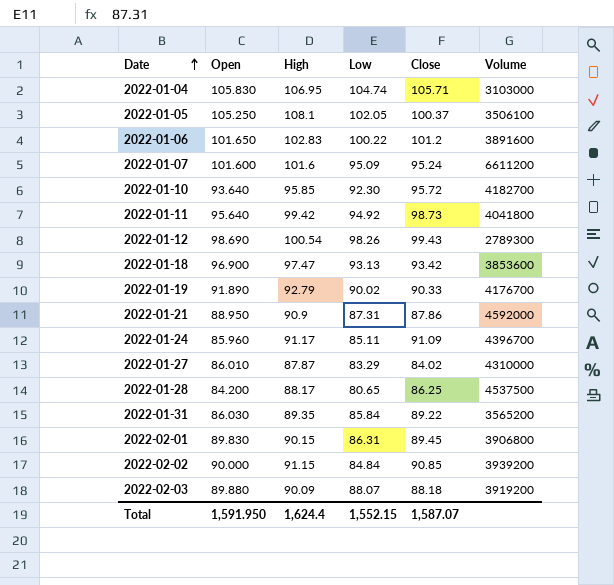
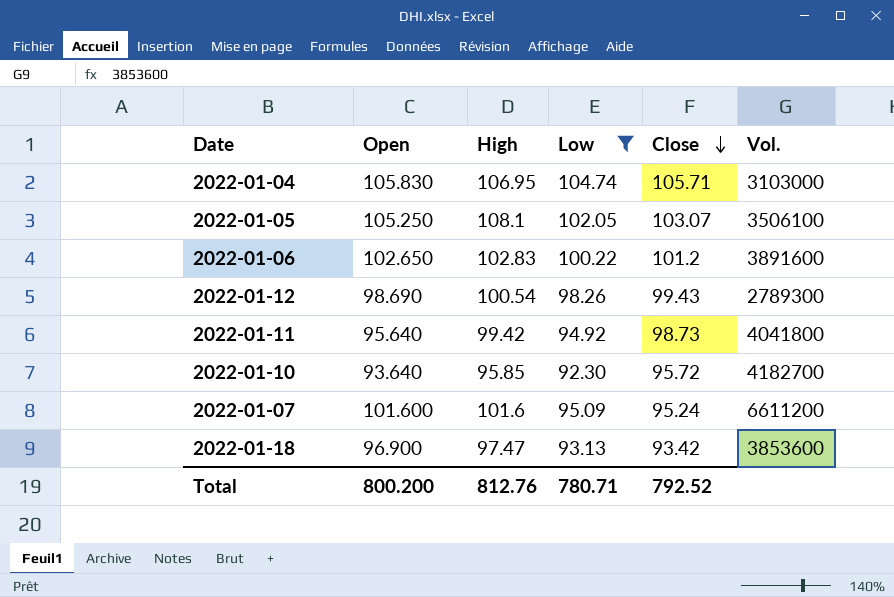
filter: none -> Low >= 92.30
row order: Date ascending -> Close descending
column name: Volume -> Vol.
2022-01-05 | Close: 100.37 -> 103.07
2022-01-06 | Open: 101.650 -> 102.650
Total | Open: 1,591.950 -> 800.200
Total | High: 1,624.4 -> 812.76
Total | Low: 1,552.15 -> 780.71
Total | Close: 1,587.07 -> 792.52

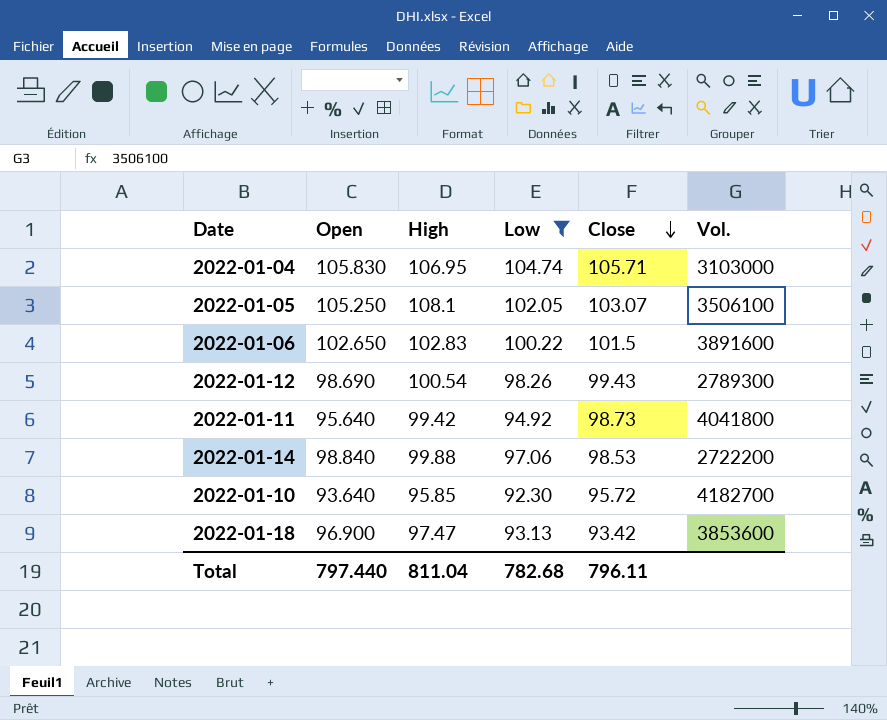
row 2022-01-07: 101.600 | 101.6 | 95.09 | 95.24 | 6611200 -> none
2022-01-06 | Close: 101.2 -> 101.5
row 2022-01-14: none -> 98.840 | 99.88 | 97.06 | 98.53 | 2722200
Total | Open: 800.200 -> 797.440
Total | High: 812.76 -> 811.04
Total | Low: 780.71 -> 782.68
Total | Close: 792.52 -> 796.11

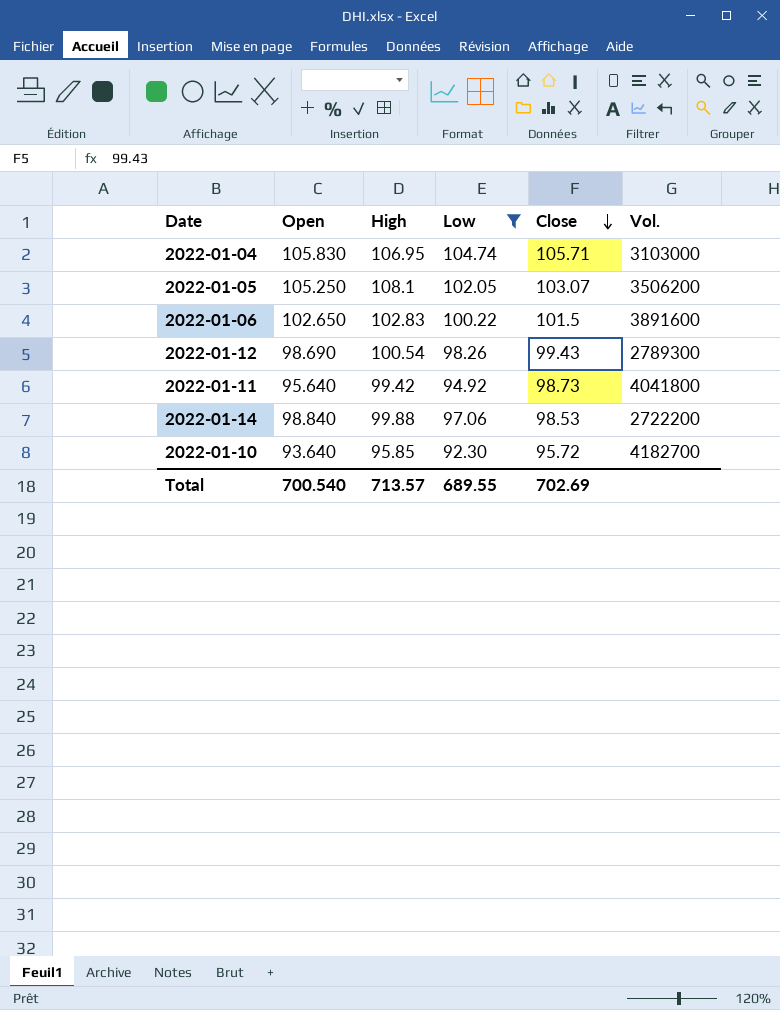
row 2022-01-18: 96.900 | 97.47 | 93.13 | 93.42 | 3853600 -> none
2022-01-05 | Vol.: 3506100 -> 3506200
Total | Open: 797.440 -> 700.540
Total | High: 811.04 -> 713.57
Total | Low: 782.68 -> 689.55
Total | Close: 796.11 -> 702.69

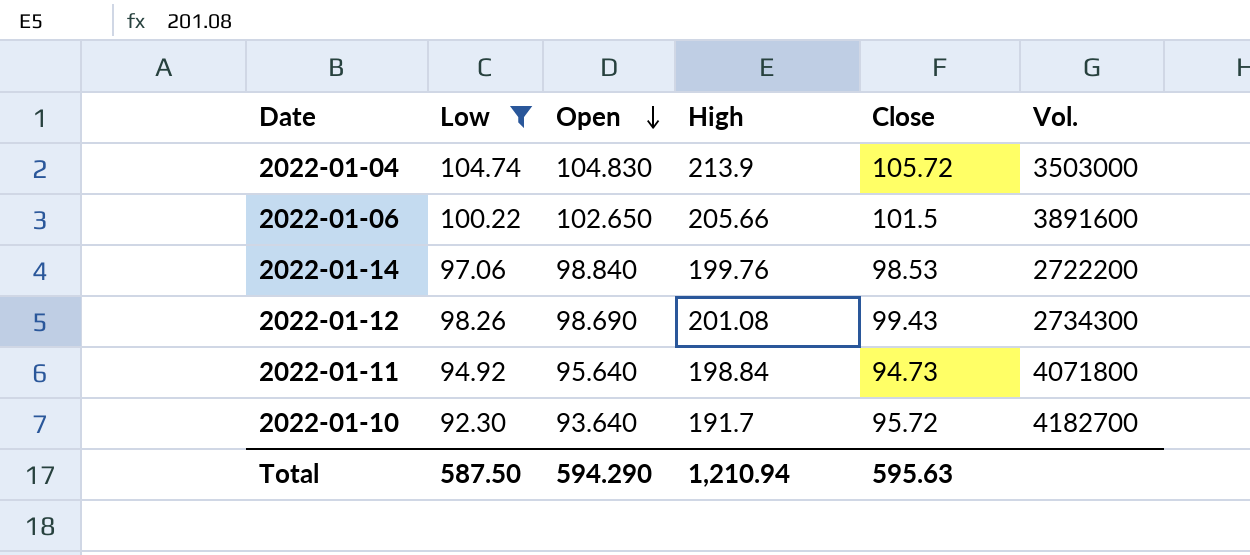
row order: Close descending -> Open descending
column Low | position: 4 -> 2
row 2022-01-05: 105.250 | 108.1 | 102.05 | 103.07 | 3506200 -> none
2022-01-04 | Open: 105.830 -> 104.830
2022-01-04 | High: 106.95 -> 213.9
2022-01-04 | Close: 105.71 -> 105.72
2022-01-04 | Vol.: 3103000 -> 3503000
2022-01-06 | High: 102.83 -> 205.66
2022-01-14 | High: 99.88 -> 199.76
2022-01-12 | High: 100.54 -> 201.08
2022-01-12 | Vol.: 2789300 -> 2734300
2022-01-11 | High: 99.42 -> 198.84
2022-01-11 | Close: 98.73 -> 94.73
2022-01-11 | Vol.: 4041800 -> 4071800
2022-01-10 | High: 95.85 -> 191.7
Total | Low: 689.55 -> 587.50
Total | Open: 700.540 -> 594.290
Total | High: 713.57 -> 1,210.94
Total | Close: 702.69 -> 595.63

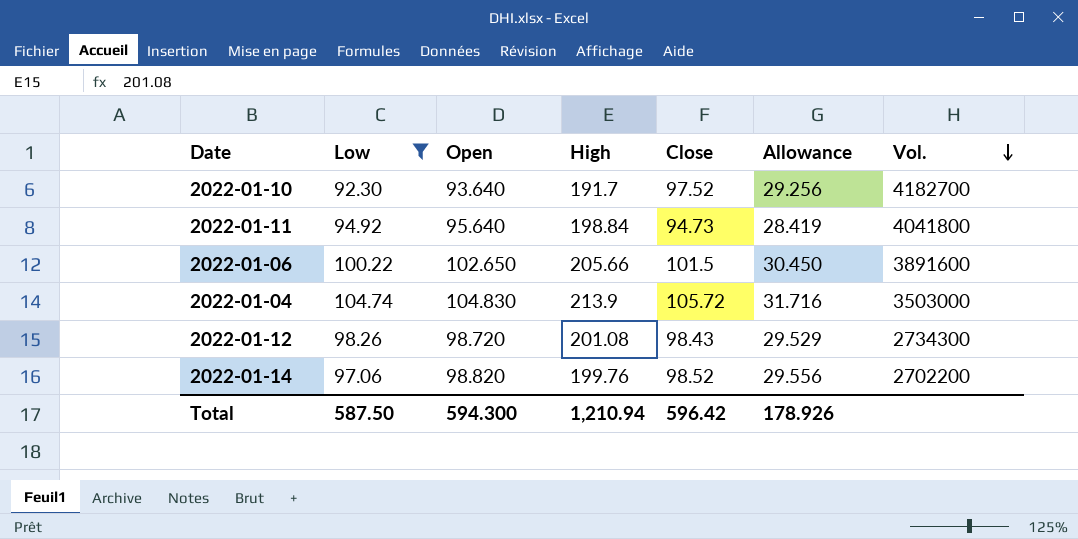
row order: Open descending -> Vol. descending
column Allowance | formula: none -> [Close] * 0.3
2022-01-10 | Close: 95.72 -> 97.52
2022-01-11 | Vol.: 4071800 -> 4041800
2022-01-12 | Open: 98.690 -> 98.720
2022-01-12 | Close: 99.43 -> 98.43
2022-01-14 | Open: 98.840 -> 98.820
2022-01-14 | Close: 98.53 -> 98.52
2022-01-14 | Vol.: 2722200 -> 2702200
Total | Open: 594.290 -> 594.300
Total | Close: 595.63 -> 596.42

